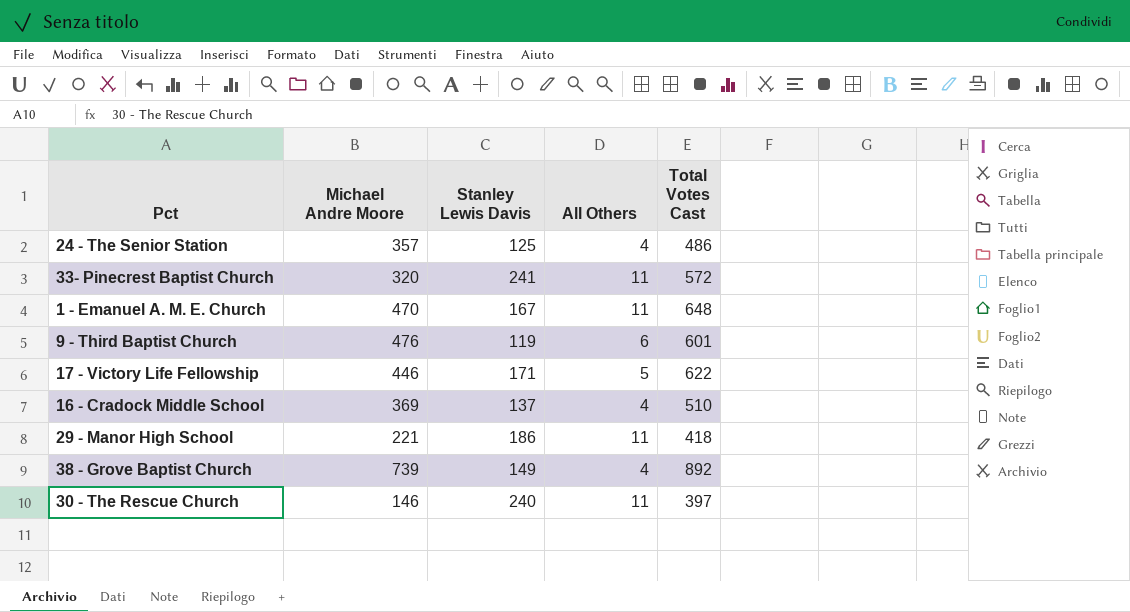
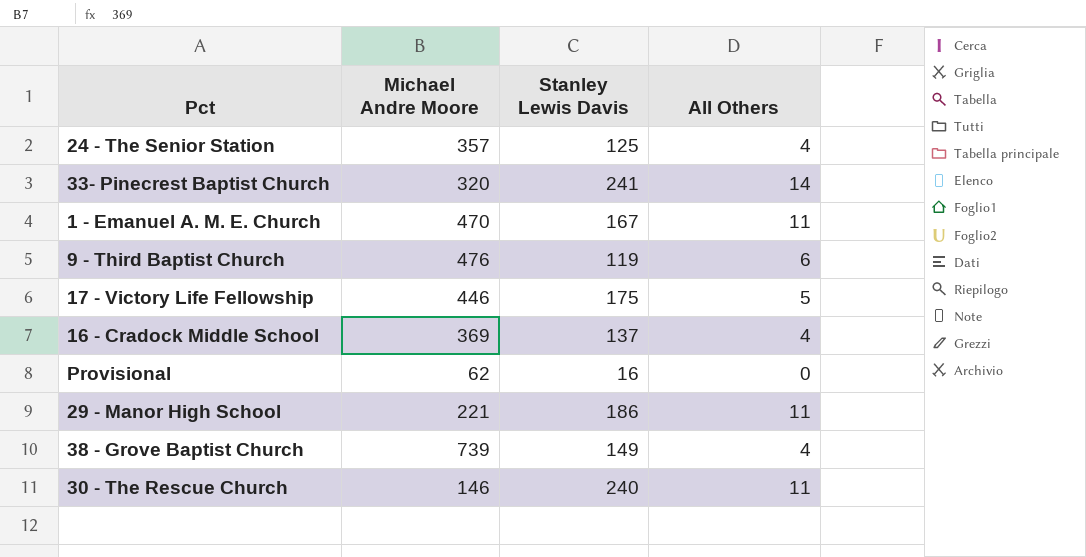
column Total Votes Cast | formula: [Michael Andre Moore] + [Stanley Lewis Davis] + [All Others] -> none
33- Pinecrest Baptist Church | All Others: 11 -> 14
17 - Victory Life Fellowship | Stanley Lewis Davis: 171 -> 175
row Provisional: none -> 62 | 16 | 0

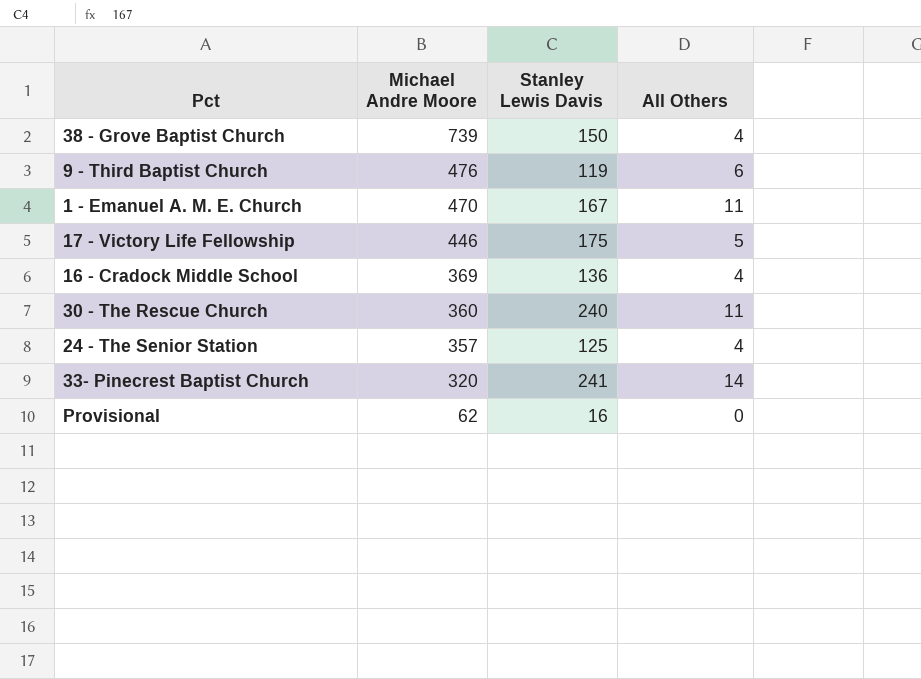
row order: none -> Michael Andre Moore descending
row 29 - Manor High School: 221 | 186 | 11 -> none
38 - Grove Baptist Church | Stanley Lewis Davis: 149 -> 150
16 - Cradock Middle School | Stanley Lewis Davis: 137 -> 136
30 - The Rescue Church | Michael Andre Moore: 146 -> 360

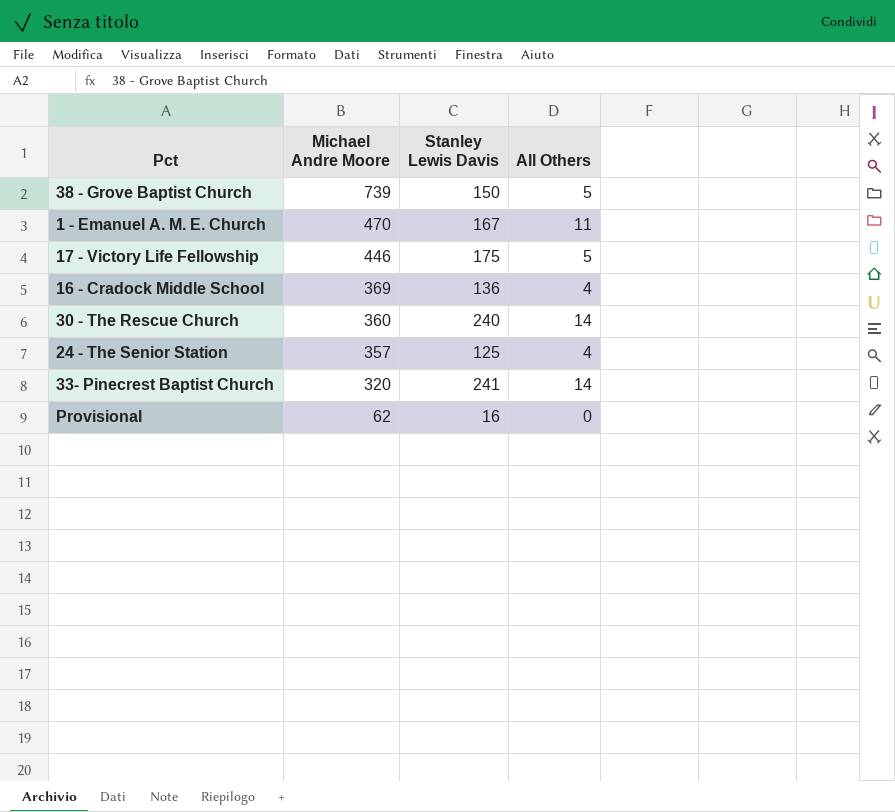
row 9 - Third Baptist Church: 476 | 119 | 6 -> none
38 - Grove Baptist Church | All Others: 4 -> 5
30 - The Rescue Church | All Others: 11 -> 14

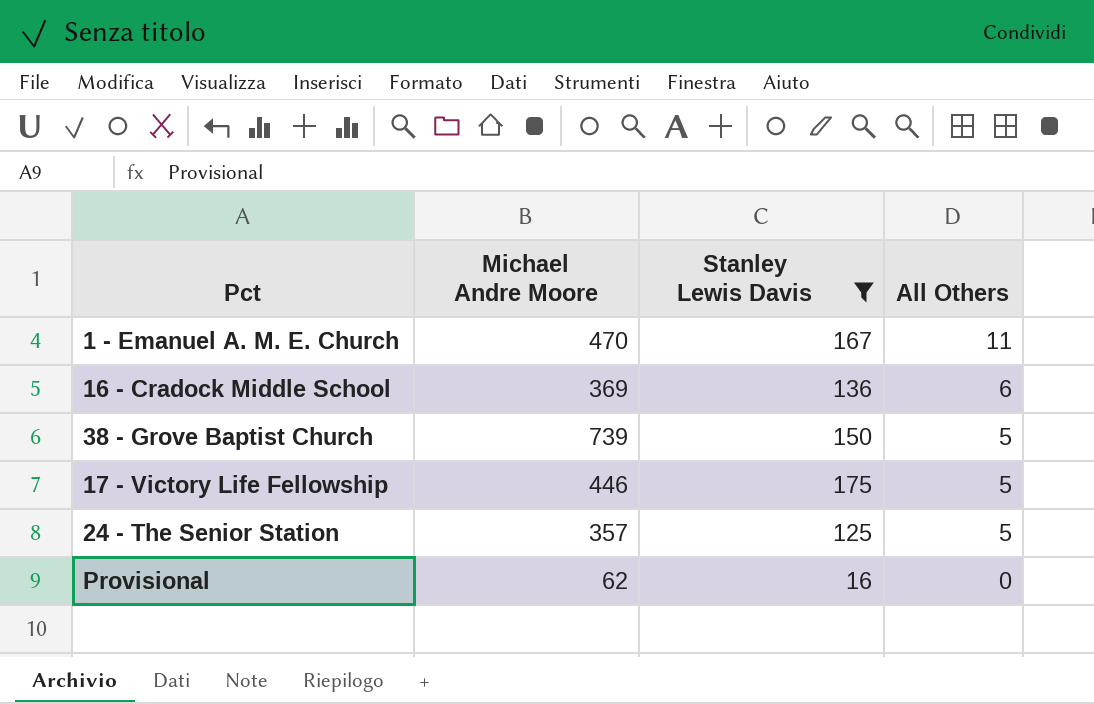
filter: none -> Stanley Lewis Davis <= 175
row order: Michael Andre Moore descending -> All Others descending
16 - Cradock Middle School | All Others: 4 -> 6
24 - The Senior Station | All Others: 4 -> 5

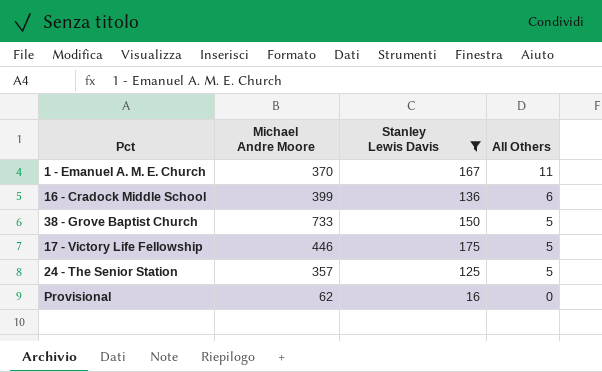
1 - Emanuel A. M. E. Church | Michael Andre Moore: 470 -> 370
16 - Cradock Middle School | Michael Andre Moore: 369 -> 399
38 - Grove Baptist Church | Michael Andre Moore: 739 -> 733

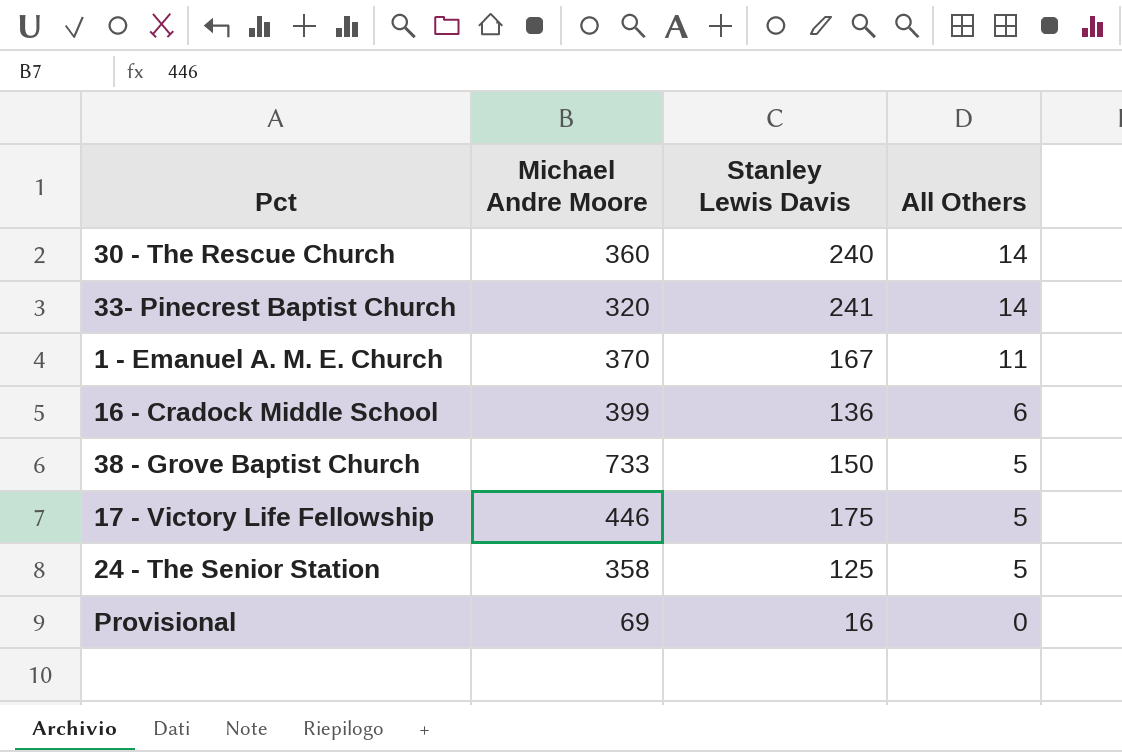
filter: Stanley Lewis Davis <= 175 -> none
24 - The Senior Station | Michael Andre Moore: 357 -> 358
Provisional | Michael Andre Moore: 62 -> 69

